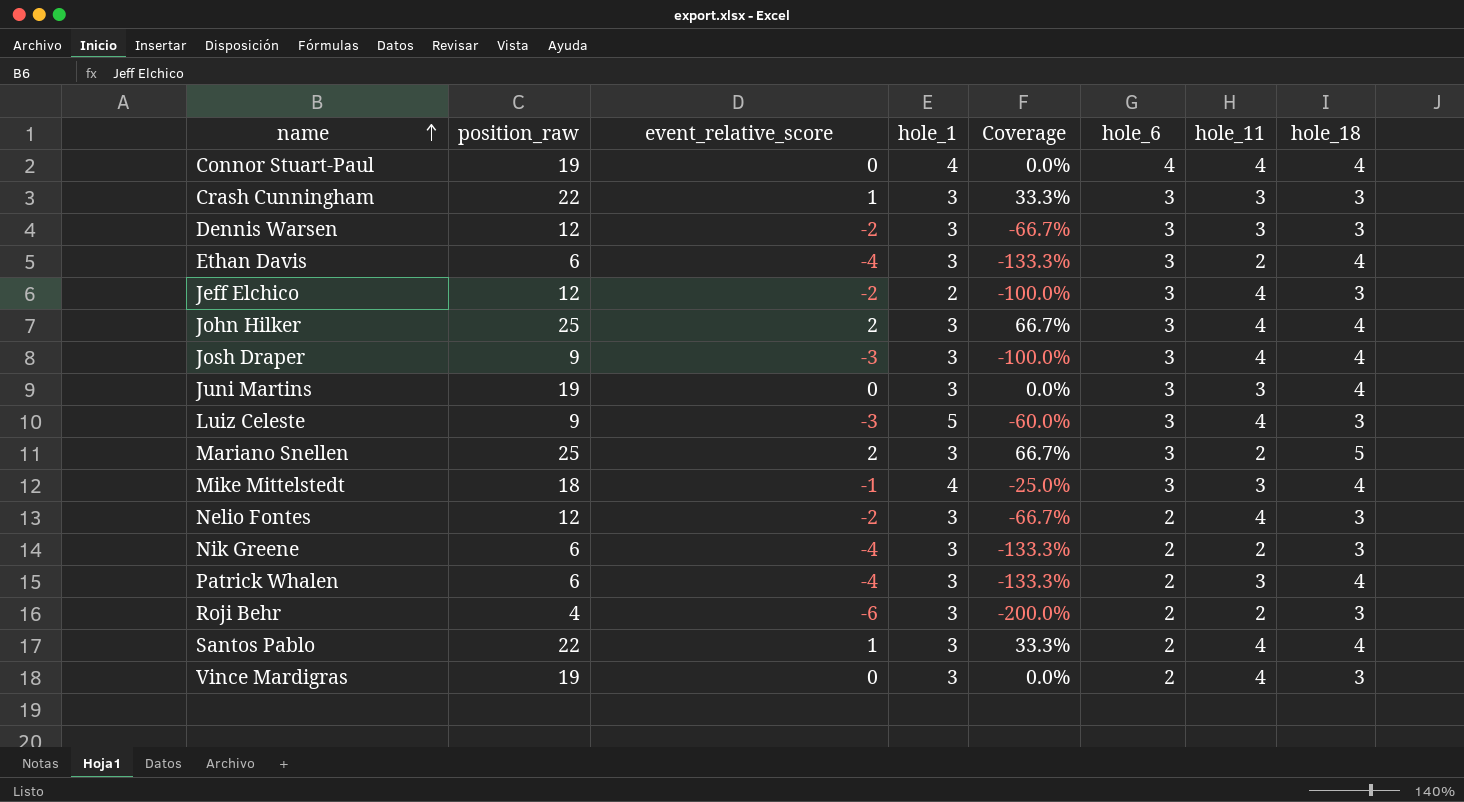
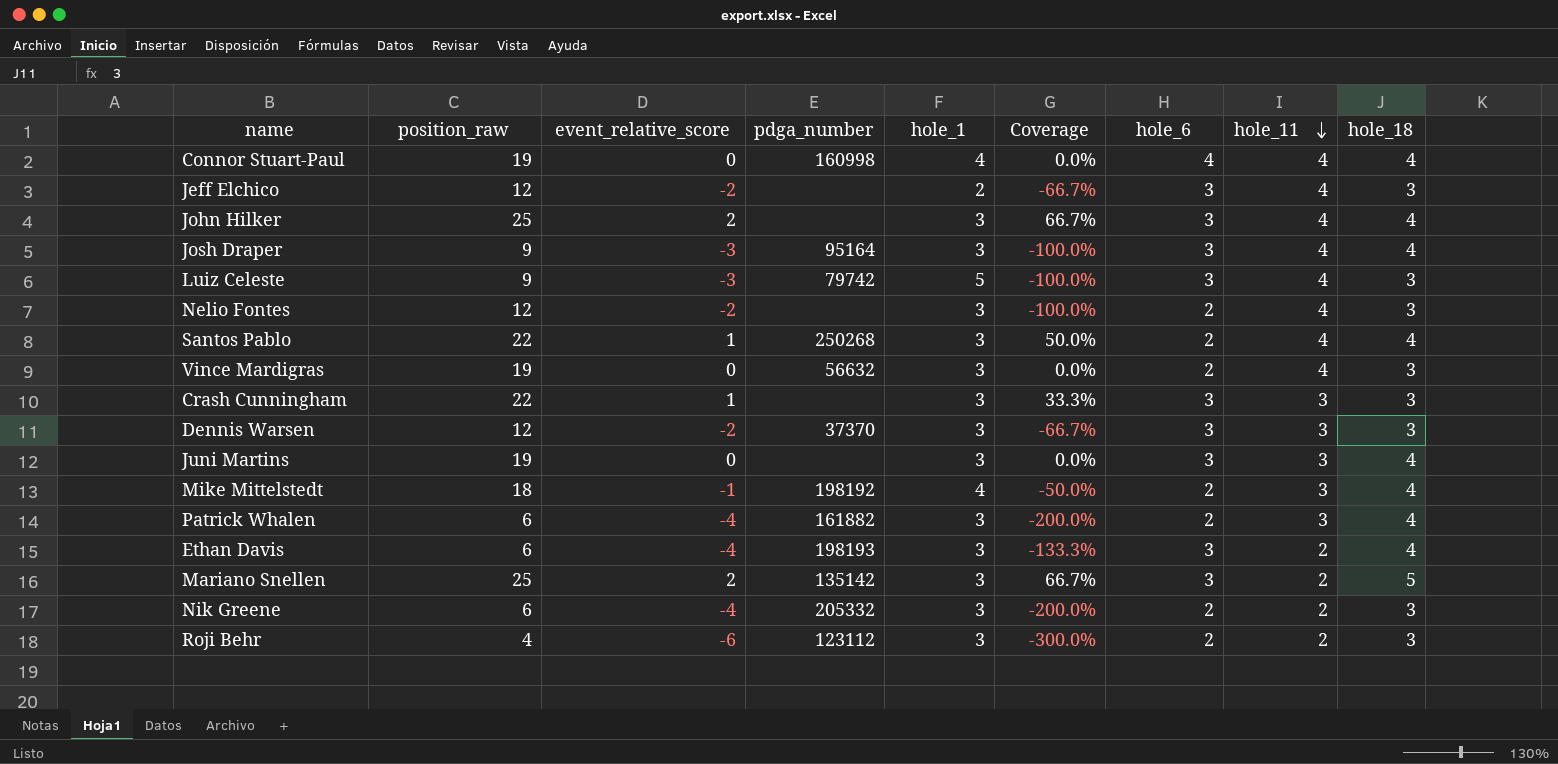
row order: name ascending -> hole_11 descending
column pdga_number | position: none -> 4
column Coverage | formula: [event_relative_score] / [hole_1] -> [event_relative_score] / [hole_6]
Mike Mittelstedt | hole_6: 3 -> 2

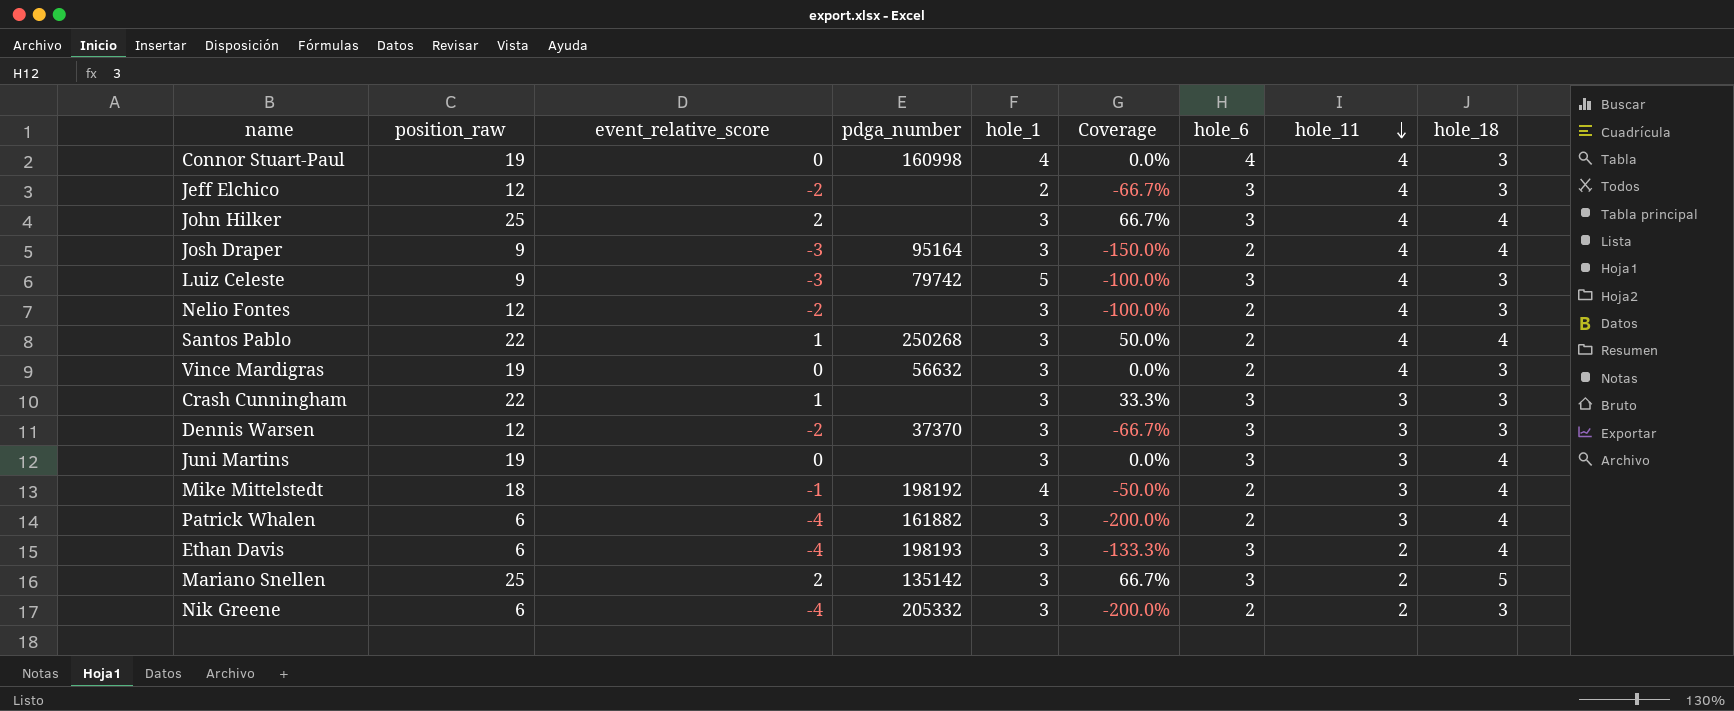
row Roji Behr: 4 | -6 | 123112 | 3 | -300.0% | 2 | 2 | 3 -> none
Connor Stuart-Paul | hole_18: 4 -> 3
Josh Draper | Coverage: -100.0% -> -150.0%
Josh Draper | hole_6: 3 -> 2

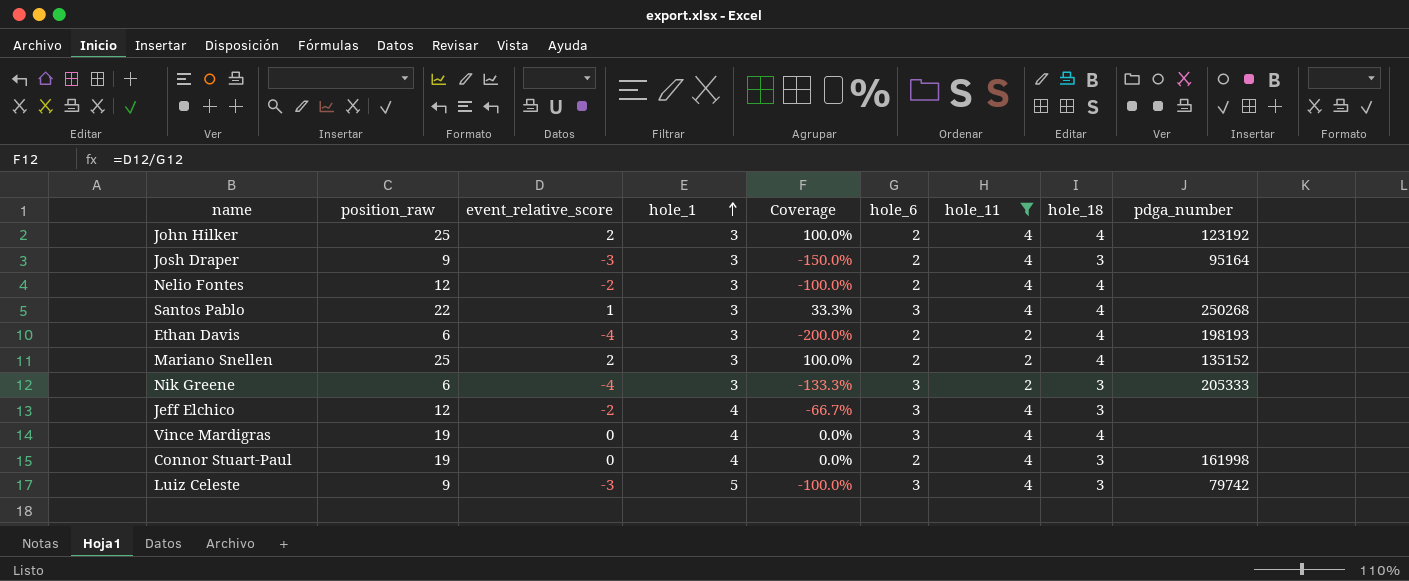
filter: none -> hole_11 != 3
row order: hole_11 descending -> hole_1 ascending
column pdga_number | position: 4 -> 9
John Hilker | Coverage: 66.7% -> 100.0%
John Hilker | hole_6: 3 -> 2
John Hilker | pdga_number: none -> 123192
Josh Draper | hole_18: 4 -> 3
Nelio Fontes | hole_18: 3 -> 4
Santos Pablo | Coverage: 50.0% -> 33.3%
Santos Pablo | hole_6: 2 -> 3
Ethan Davis | Coverage: -133.3% -> -200.0%
Ethan Davis | hole_6: 3 -> 2
Mariano Snellen | Coverage: 66.7% -> 100.0%
Mariano Snellen | hole_6: 3 -> 2
Mariano Snellen | hole_18: 5 -> 4
Mariano Snellen | pdga_number: 135142 -> 135152
Nik Greene | Coverage: -200.0% -> -133.3%
Nik Greene | hole_6: 2 -> 3
Nik Greene | pdga_number: 205332 -> 205333
Jeff Elchico | hole_1: 2 -> 4
Vince Mardigras | hole_1: 3 -> 4
Vince Mardigras | hole_6: 2 -> 3
Vince Mardigras | hole_18: 3 -> 4
Vince Mardigras | pdga_number: 56632 -> none
Connor Stuart-Paul | hole_6: 4 -> 2
Connor Stuart-Paul | pdga_number: 160998 -> 161998

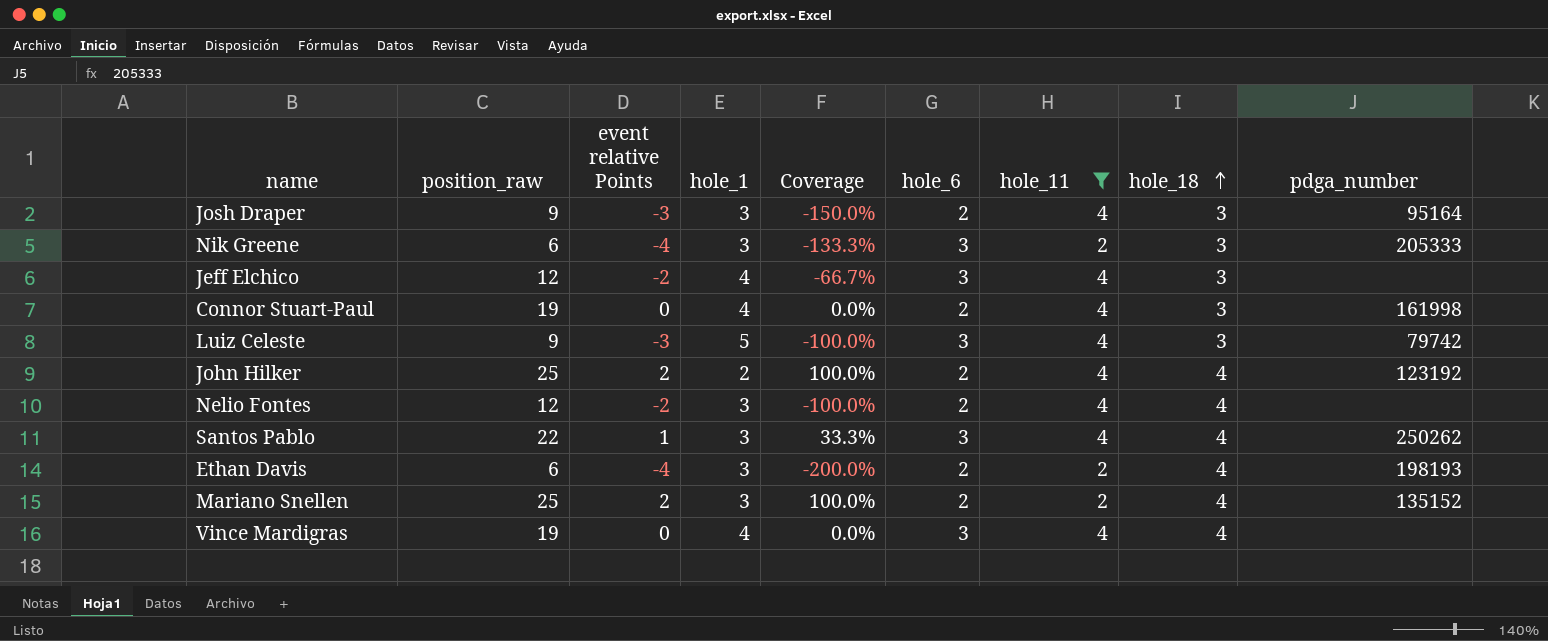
row order: hole_1 ascending -> hole_18 ascending
column name: event_relative_score -> event relative Points
John Hilker | hole_1: 3 -> 2
Santos Pablo | pdga_number: 250268 -> 250262

